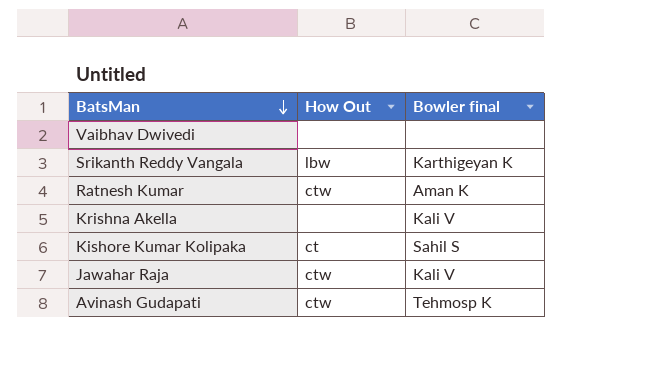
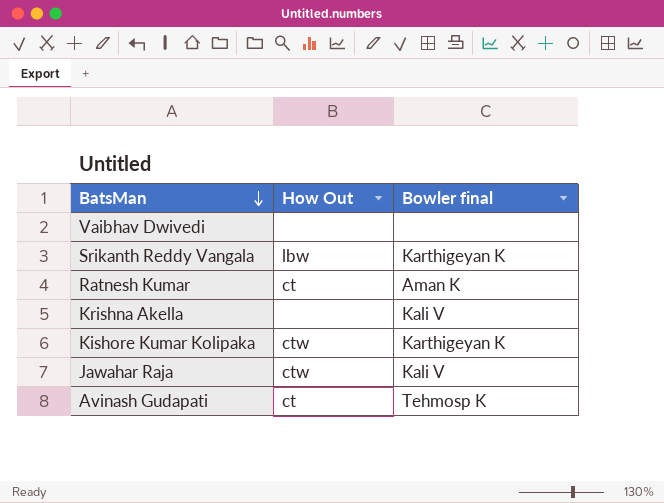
Ratnesh Kumar | How Out: ctw -> ct
Kishore Kumar Kolipaka | How Out: ct -> ctw
Kishore Kumar Kolipaka | Bowler final: Sahil S -> Karthigeyan K
Avinash Gudapati | How Out: ctw -> ct

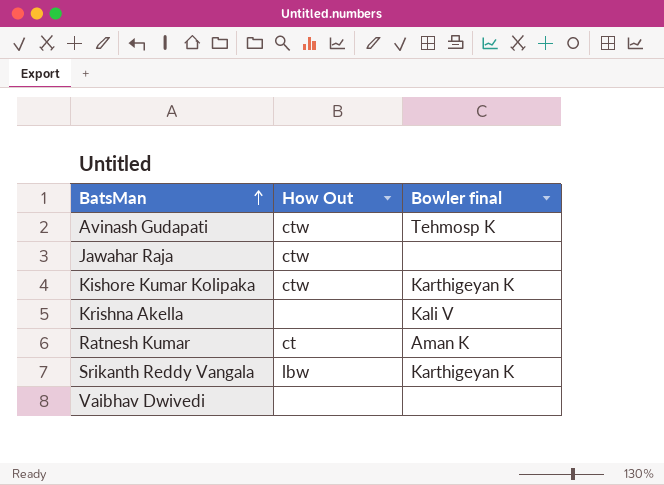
row order: BatsMan descending -> BatsMan ascending
Avinash Gudapati | How Out: ct -> ctw
Jawahar Raja | Bowler final: Kali V -> none

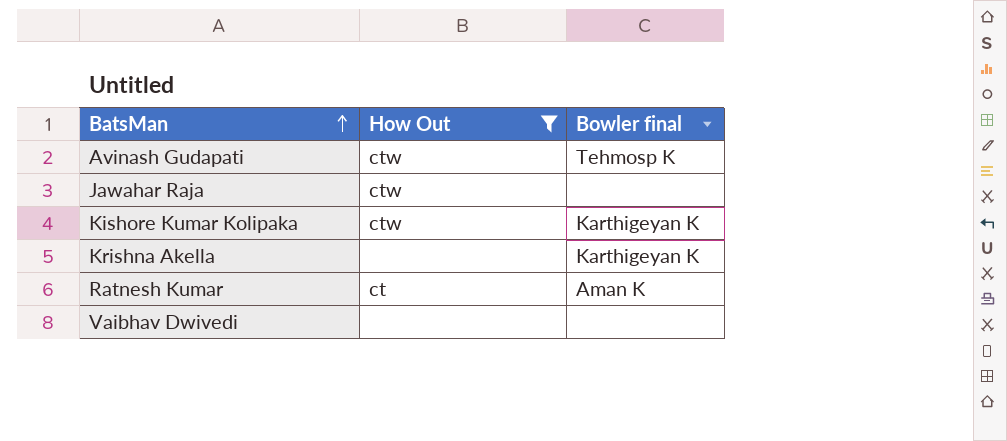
filter: none -> How Out != lbw
Krishna Akella | Bowler final: Kali V -> Karthigeyan K

